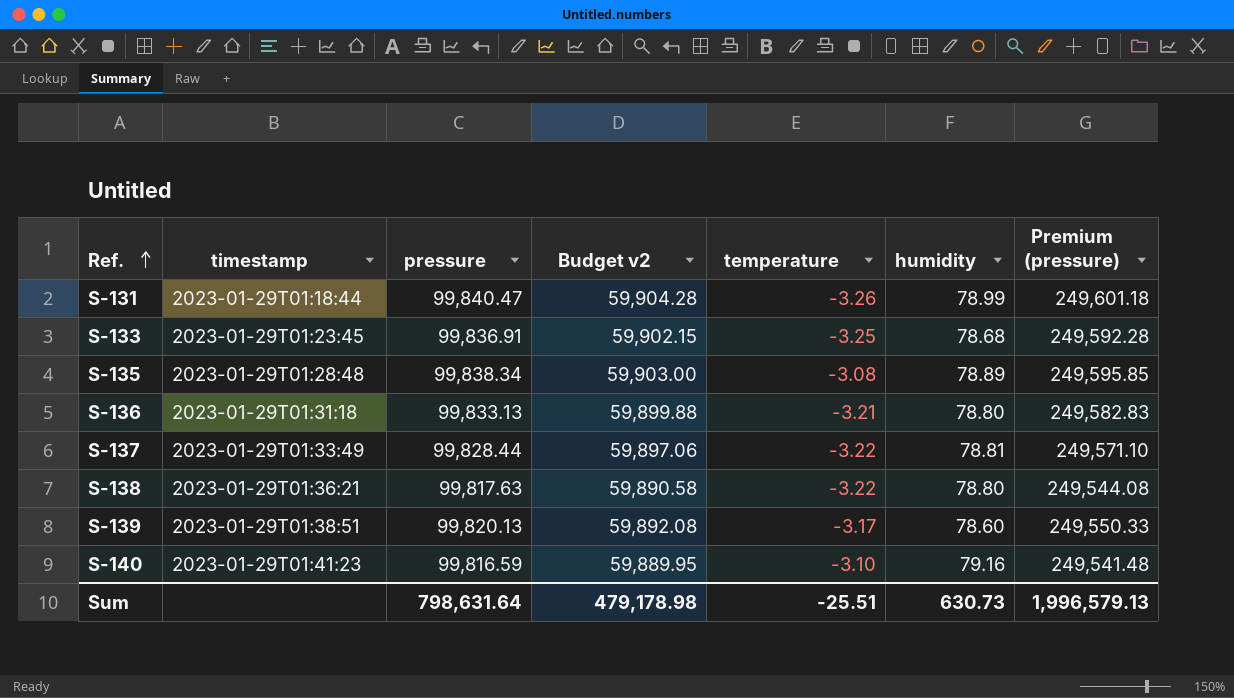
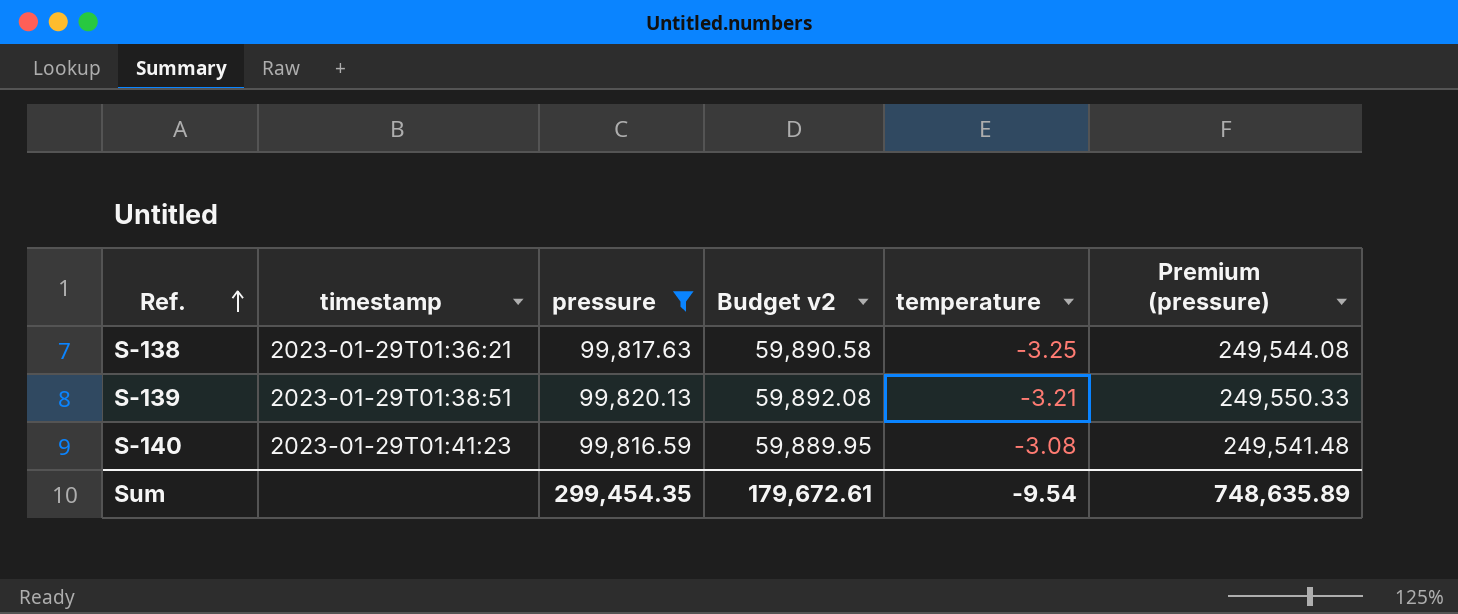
filter: none -> pressure <= 99,820.13
column humidity | position: 6 -> none
S-138 | temperature: -3.22 -> -3.25
S-139 | temperature: -3.17 -> -3.21
S-140 | temperature: -3.10 -> -3.08
Sum | pressure: 798,631.64 -> 299,454.35
Sum | Budget v2: 479,178.98 -> 179,672.61
Sum | temperature: -25.51 -> -9.54
Sum | Premium (pressure): 1,996,579.13 -> 748,635.89

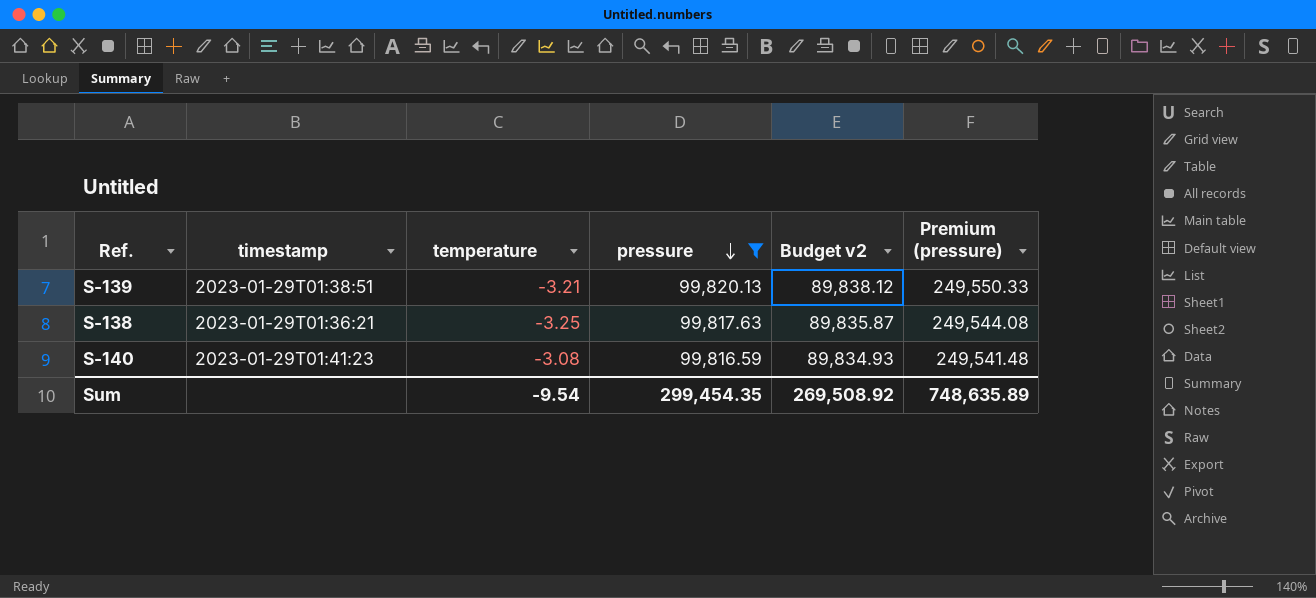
row order: Ref. ascending -> pressure descending
column temperature | position: 5 -> 3
column Budget v2 | formula: [pressure] * 0.6 -> [pressure] * 0.9
Sum | Budget v2: 179,672.61 -> 269,508.92

